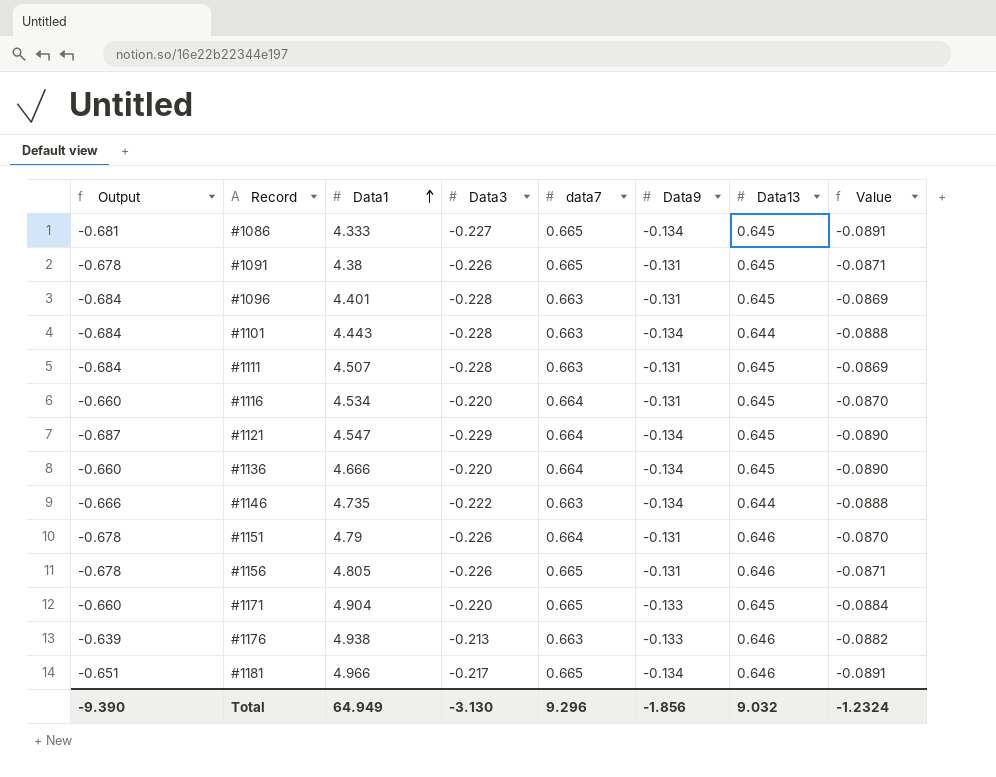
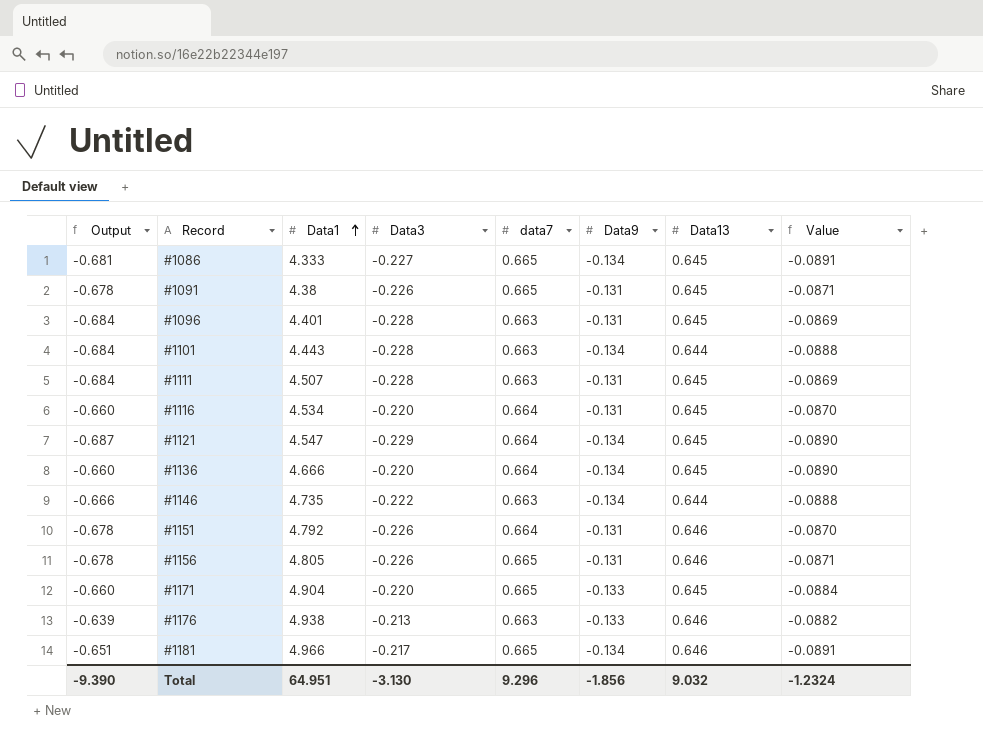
#1151 | Data1: 4.79 -> 4.792
Total | Data1: 64.949 -> 64.951

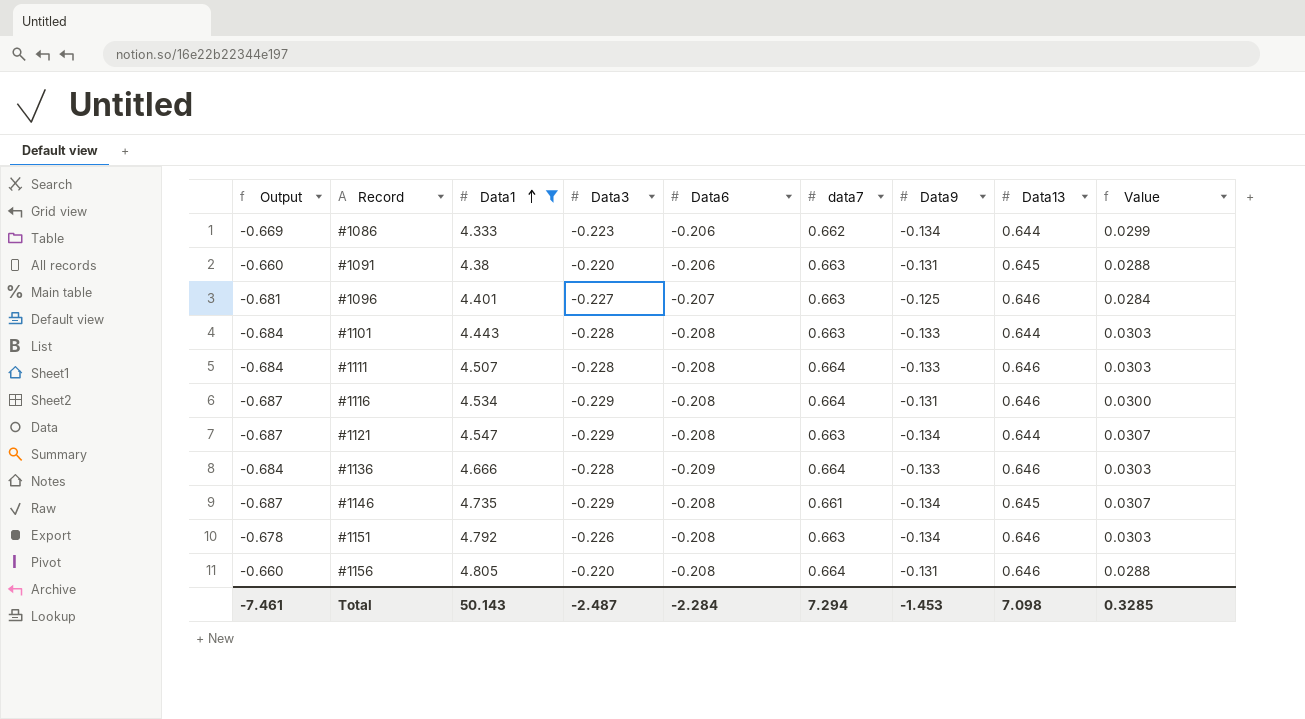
filter: none -> Data1 <= 4.805
column Data6 | position: none -> 5
column Value | formula: [data7] * [Data9] -> [Data3] * [Data9]
#1086 | Output: -0.681 -> -0.669
#1086 | Data3: -0.227 -> -0.223
#1086 | data7: 0.665 -> 0.662
#1086 | Data13: 0.645 -> 0.644
#1091 | Output: -0.678 -> -0.660
#1091 | Data3: -0.226 -> -0.220
#1091 | data7: 0.665 -> 0.663
#1096 | Output: -0.684 -> -0.681
#1096 | Data3: -0.228 -> -0.227
#1096 | Data9: -0.131 -> -0.125
#1096 | Data13: 0.645 -> 0.646
#1101 | Data9: -0.134 -> -0.133
#1111 | data7: 0.663 -> 0.664
#1111 | Data9: -0.131 -> -0.133
#1111 | Data13: 0.645 -> 0.646
#1116 | Output: -0.660 -> -0.687
#1116 | Data3: -0.220 -> -0.229
#1116 | Data13: 0.645 -> 0.646
#1121 | data7: 0.664 -> 0.663
#1121 | Data13: 0.645 -> 0.644
#1136 | Output: -0.660 -> -0.684
#1136 | Data3: -0.220 -> -0.228
#1136 | Data9: -0.134 -> -0.133
#1136 | Data13: 0.645 -> 0.646
#1146 | Output: -0.666 -> -0.687
#1146 | Data3: -0.222 -> -0.229
#1146 | data7: 0.663 -> 0.661
#1146 | Data13: 0.644 -> 0.645
#1151 | data7: 0.664 -> 0.663
#1151 | Data9: -0.131 -> -0.134
#1156 | Output: -0.678 -> -0.660
#1156 | Data3: -0.226 -> -0.220
#1156 | data7: 0.665 -> 0.664
Total | Output: -9.390 -> -7.461
Total | Data1: 64.951 -> 50.143
Total | Data3: -3.130 -> -2.487
Total | data7: 9.296 -> 7.294
Total | Data9: -1.856 -> -1.453
Total | Data13: 9.032 -> 7.098
Total | Value: -1.2324 -> 0.3285

